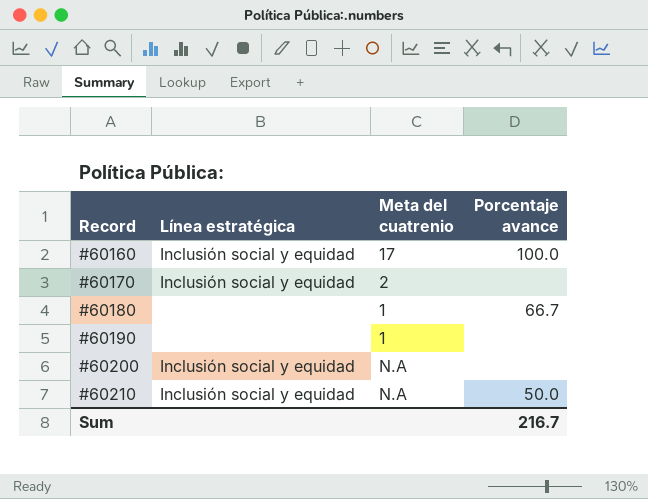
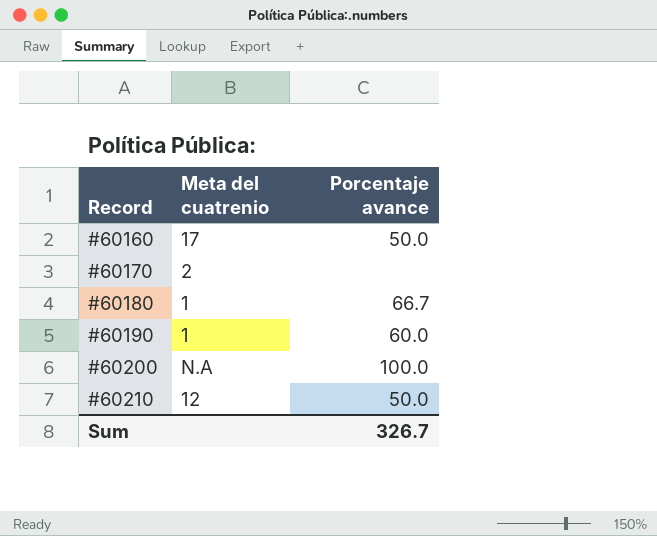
column Línea estratégica | position: 2 -> none
#60160 | Porcentaje avance: 100.0 -> 50.0
#60190 | Porcentaje avance: none -> 60.0
#60200 | Porcentaje avance: none -> 100.0
#60210 | Meta del cuatrenio: N.A -> 12
Sum | Porcentaje avance: 216.7 -> 326.7

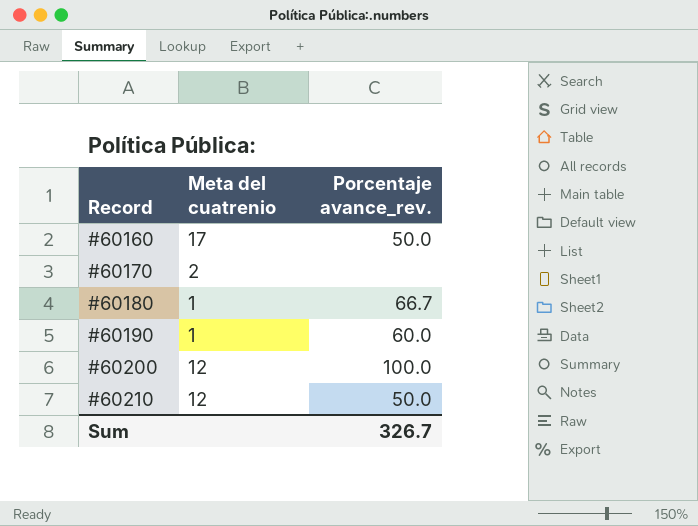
column name: Porcentaje avance -> Porcentaje avance_rev.
#60200 | Meta del cuatrenio: N.A -> 12

